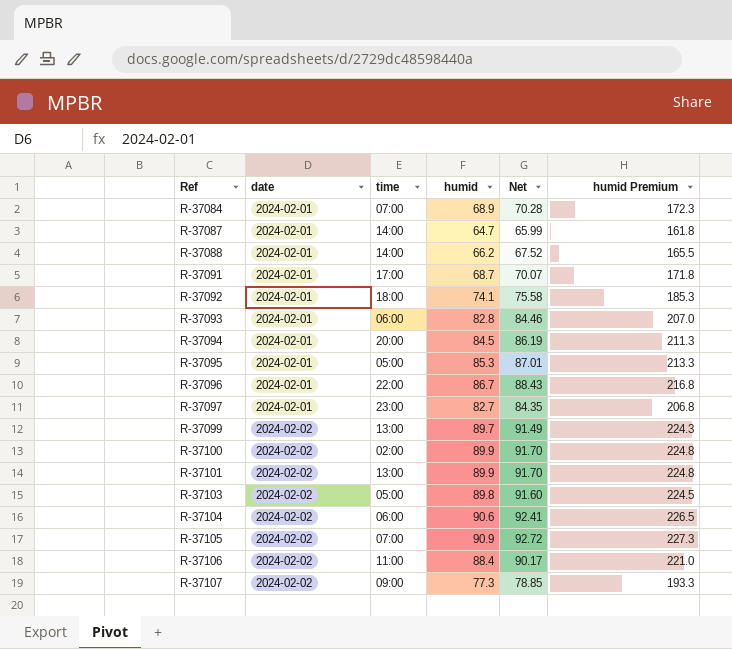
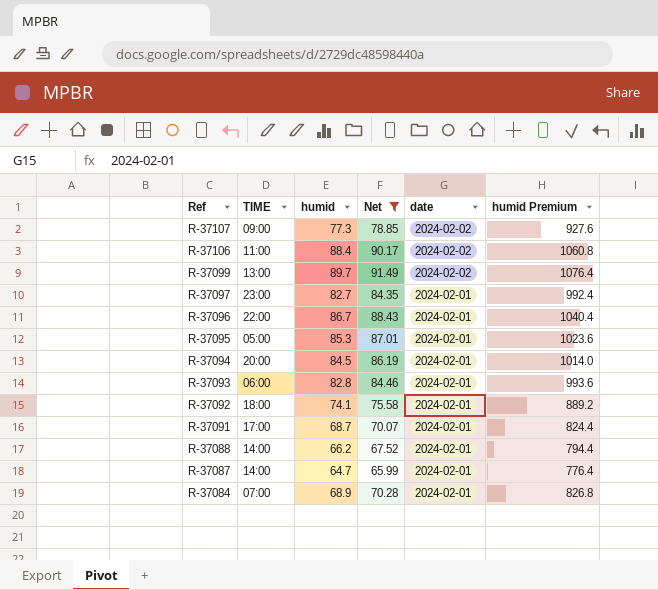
filter: none -> Net <= 91.49
row order: Ref ascending -> Ref descending
column name: time -> TIME
column date | position: 2 -> 5
column humid Premium | formula: [humid] * 2.5 -> [humid] * 12

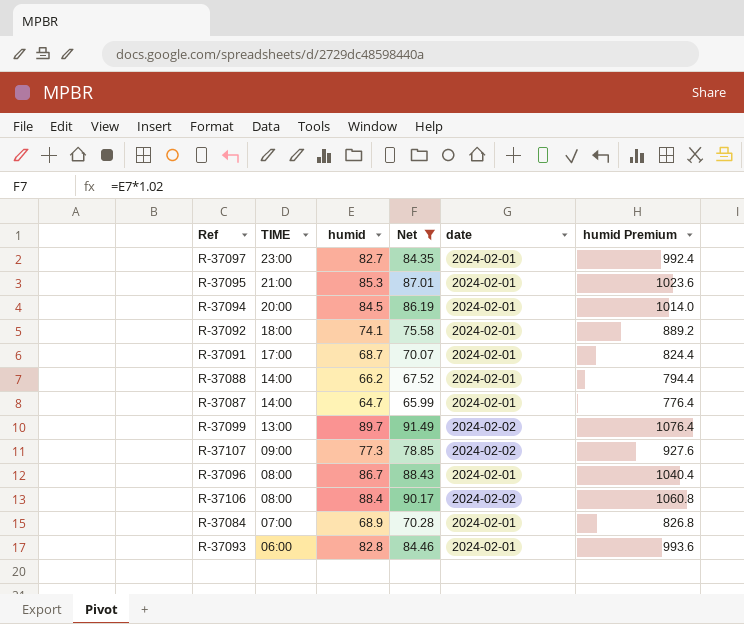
row order: Ref descending -> TIME descending
R-37095 | TIME: 05:00 -> 21:00
R-37096 | TIME: 22:00 -> 08:00
R-37106 | TIME: 11:00 -> 08:00

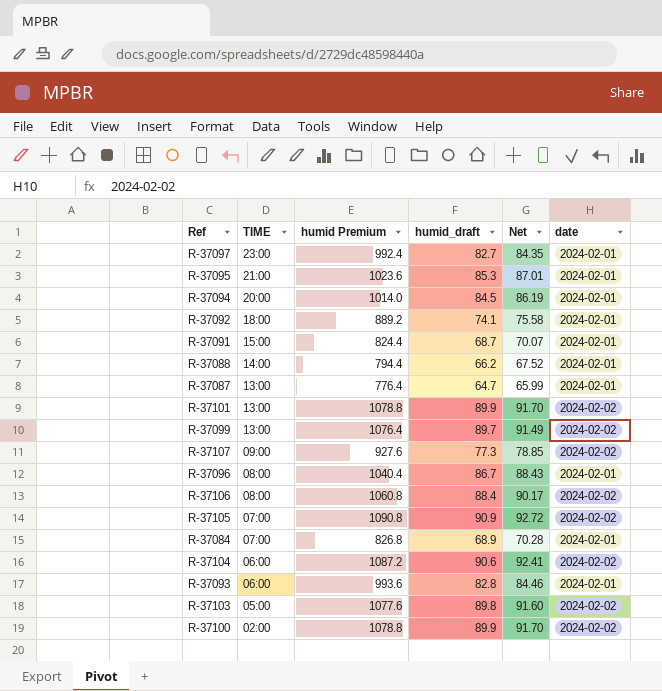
filter: Net <= 91.49 -> none
column humid Premium | position: 6 -> 3
column name: humid -> humid_draft
R-37091 | TIME: 17:00 -> 15:00
R-37087 | TIME: 14:00 -> 13:00

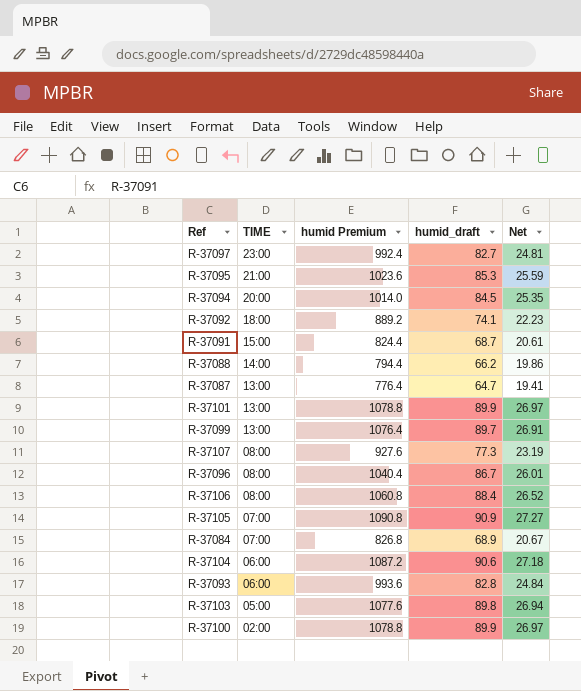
column date | position: 6 -> none
column Net | formula: [humid_draft] * 1.02 -> [humid_draft] * 0.3
R-37107 | TIME: 09:00 -> 08:00

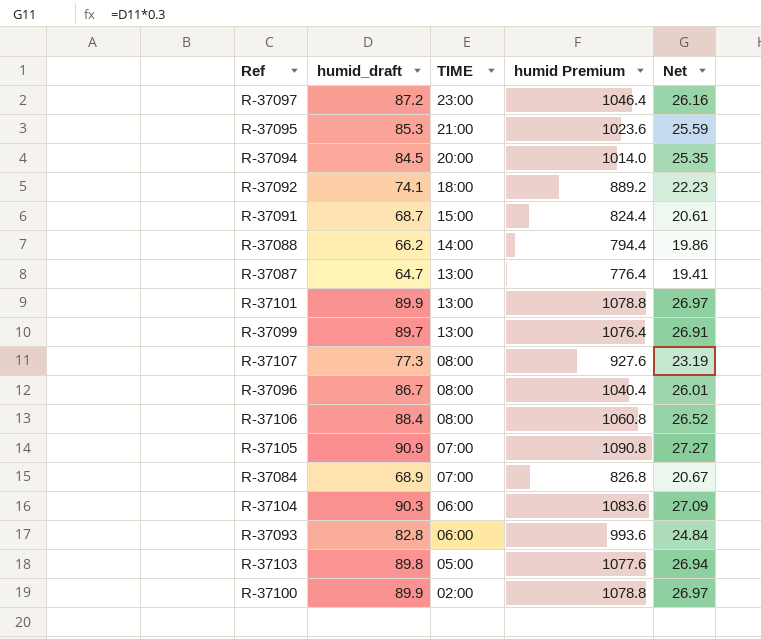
column humid_draft | position: 4 -> 2
R-37097 | humid_draft: 82.7 -> 87.2
R-37097 | humid Premium: 992.4 -> 1046.4
R-37097 | Net: 24.81 -> 26.16
R-37104 | humid_draft: 90.6 -> 90.3
R-37104 | humid Premium: 1087.2 -> 1083.6
R-37104 | Net: 27.18 -> 27.09

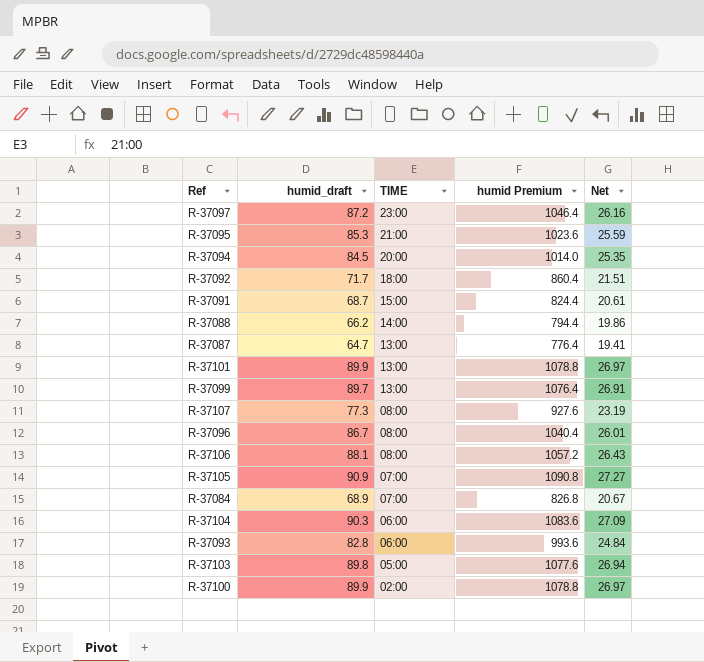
R-37092 | humid_draft: 74.1 -> 71.7
R-37092 | humid Premium: 889.2 -> 860.4
R-37092 | Net: 22.23 -> 21.51
R-37106 | humid_draft: 88.4 -> 88.1
R-37106 | humid Premium: 1060.8 -> 1057.2
R-37106 | Net: 26.52 -> 26.43

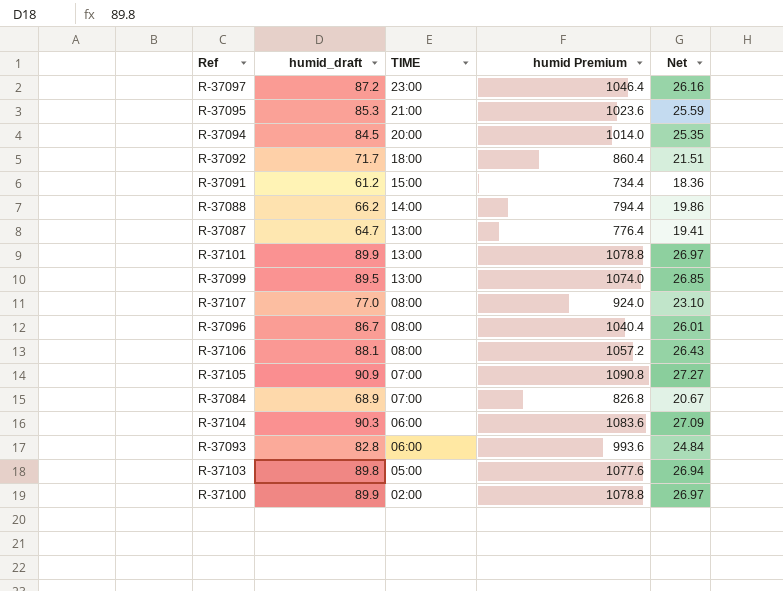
R-37091 | humid_draft: 68.7 -> 61.2
R-37091 | humid Premium: 824.4 -> 734.4
R-37091 | Net: 20.61 -> 18.36
R-37099 | humid_draft: 89.7 -> 89.5
R-37099 | humid Premium: 1076.4 -> 1074.0
R-37099 | Net: 26.91 -> 26.85
R-37107 | humid_draft: 77.3 -> 77.0
R-37107 | humid Premium: 927.6 -> 924.0
R-37107 | Net: 23.19 -> 23.10

